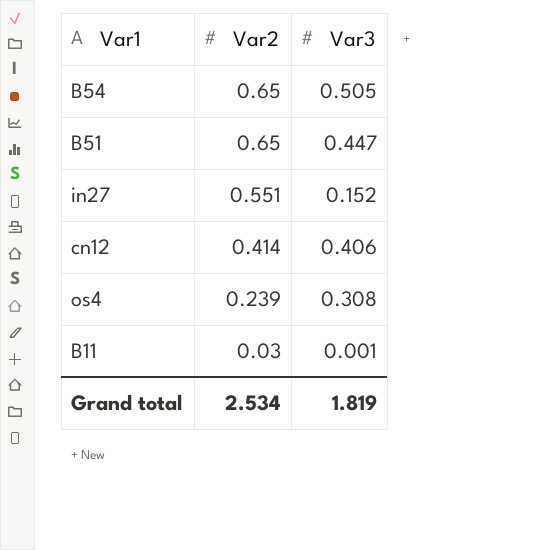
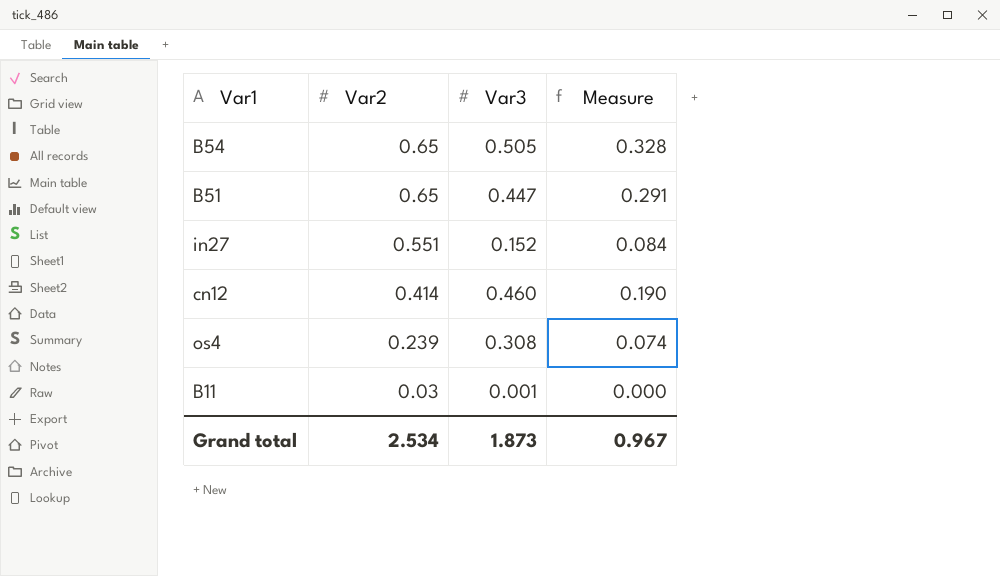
column Measure | formula: none -> [Var2] * [Var3]
cn12 | Var3: 0.406 -> 0.460
Grand total | Var3: 1.819 -> 1.873

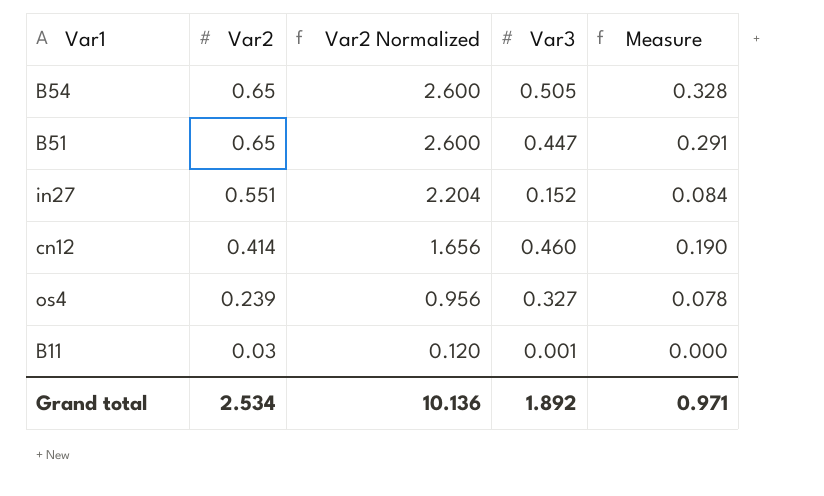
column Var2 Normalized | formula: none -> [Var2] * 4
os4 | Var3: 0.308 -> 0.327
os4 | Measure: 0.074 -> 0.078
Grand total | Var3: 1.873 -> 1.892
Grand total | Measure: 0.967 -> 0.971

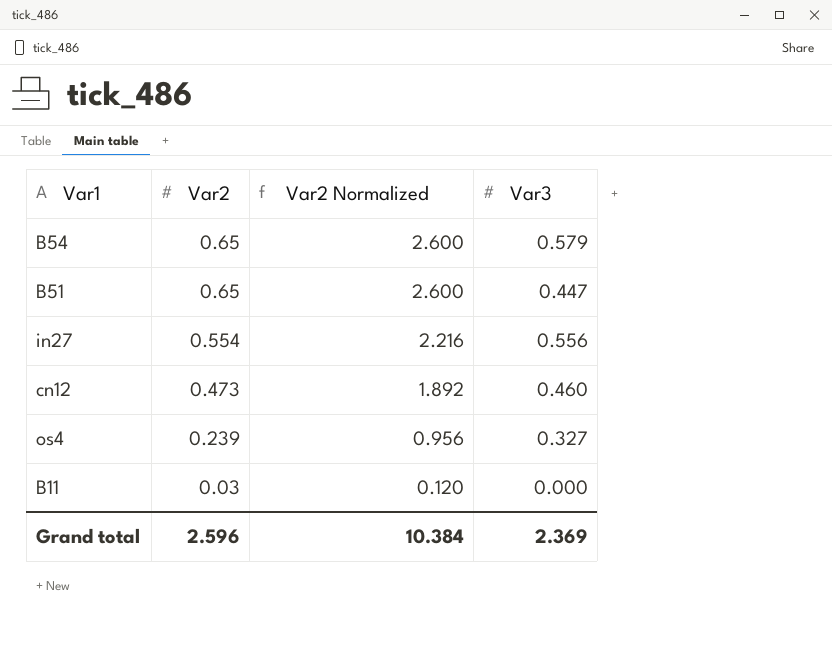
column Measure | formula: [Var2] * [Var3] -> none
B54 | Var3: 0.505 -> 0.579
in27 | Var2: 0.551 -> 0.554
in27 | Var2 Normalized: 2.204 -> 2.216
in27 | Var3: 0.152 -> 0.556
cn12 | Var2: 0.414 -> 0.473
cn12 | Var2 Normalized: 1.656 -> 1.892
B11 | Var3: 0.001 -> 0.000
Grand total | Var2: 2.534 -> 2.596
Grand total | Var2 Normalized: 10.136 -> 10.384
Grand total | Var3: 1.892 -> 2.369

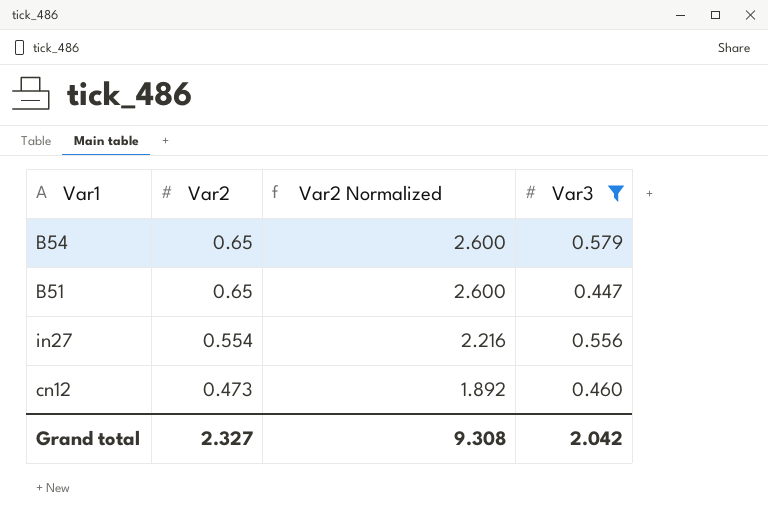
filter: none -> Var3 >= 0.447
Grand total | Var2: 2.596 -> 2.327
Grand total | Var2 Normalized: 10.384 -> 9.308
Grand total | Var3: 2.369 -> 2.042

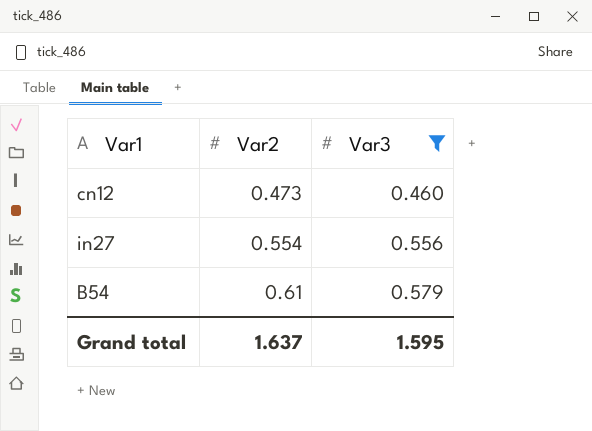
row order: Var2 descending -> Var2 ascending
column Var2 Normalized | formula: [Var2] * 4 -> none
row B51: 0.65 | 2.600 | 0.447 -> none
B54 | Var2: 0.65 -> 0.61
Grand total | Var2: 2.327 -> 1.637
Grand total | Var3: 2.042 -> 1.595

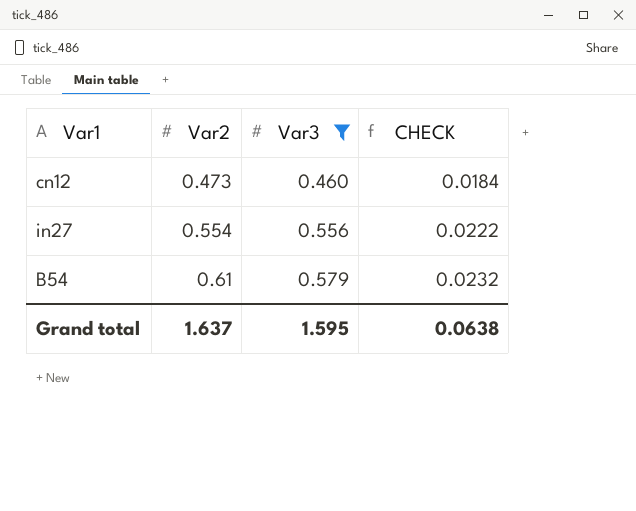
column CHECK | formula: none -> [Var3] * 0.04

